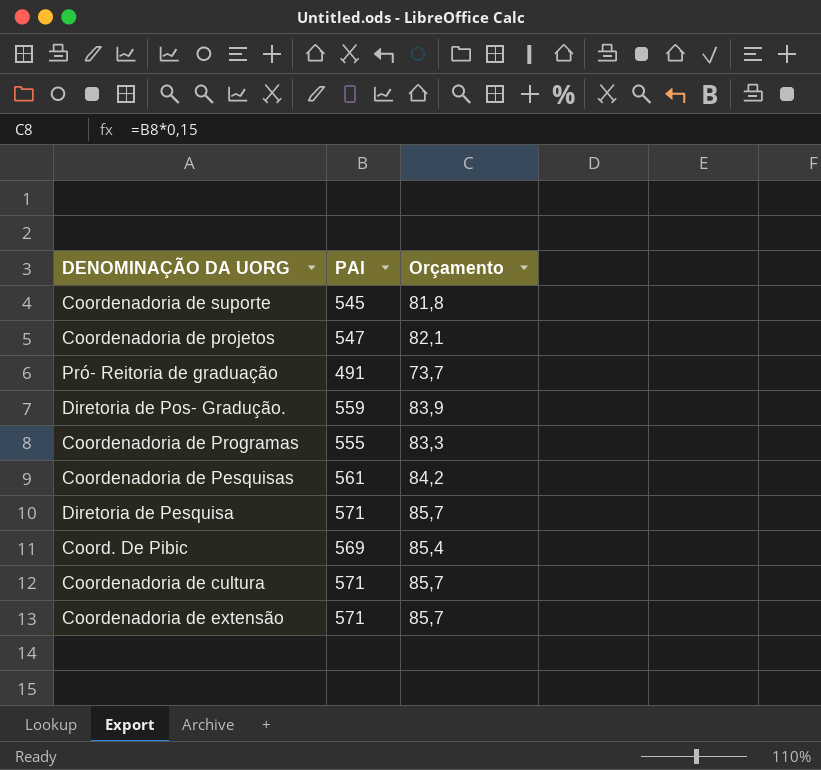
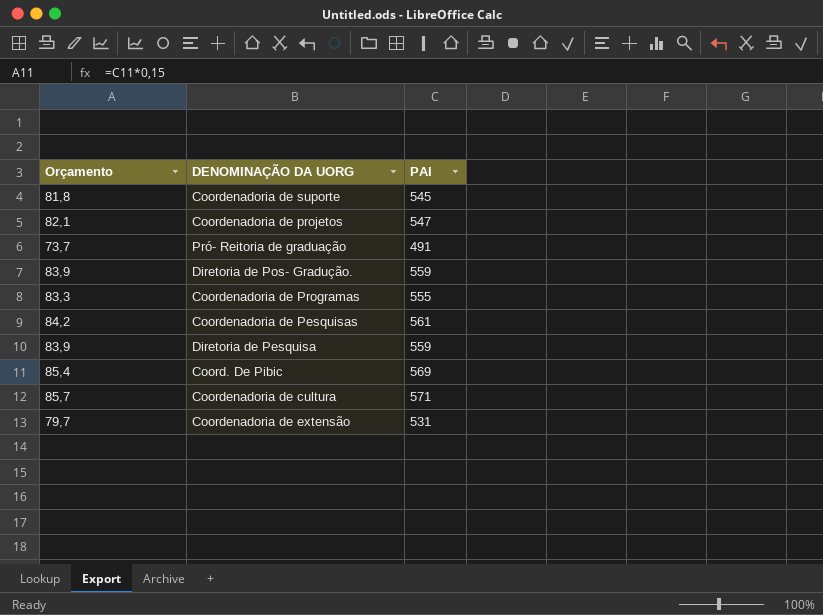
column Orçamento | position: 3 -> 1
Diretoria de Pesquisa | Orçamento: 85,7 -> 83,9
Diretoria de Pesquisa | PAI: 571 -> 559
Coordenadoria de extensão | Orçamento: 85,7 -> 79,7
Coordenadoria de extensão | PAI: 571 -> 531

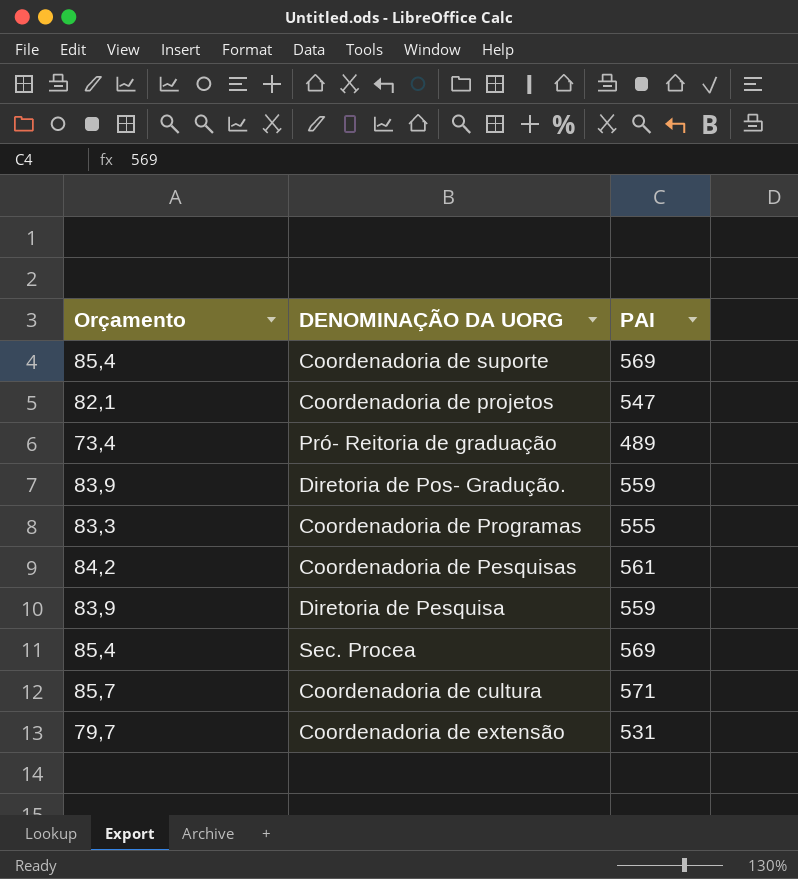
row Coord. De Pibic: 85,4 | 569 -> none
Coordenadoria de suporte | Orçamento: 81,8 -> 85,4
Coordenadoria de suporte | PAI: 545 -> 569
Pró- Reitoria de graduação | Orçamento: 73,7 -> 73,4
Pró- Reitoria de graduação | PAI: 491 -> 489
row Sec. Procea: none -> 85,4 | 569

